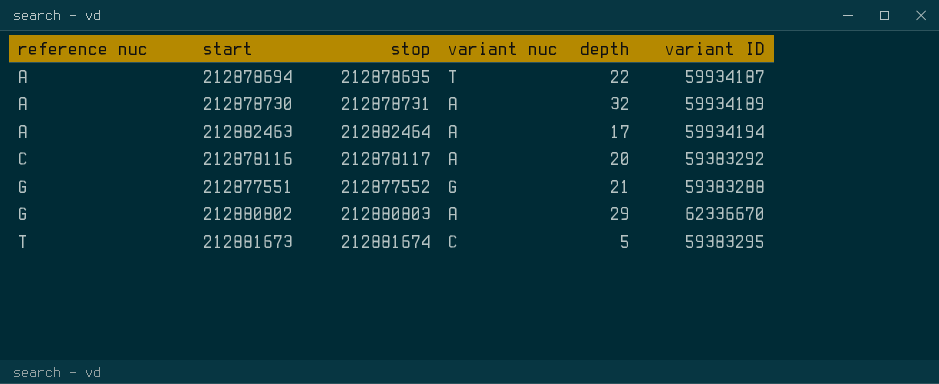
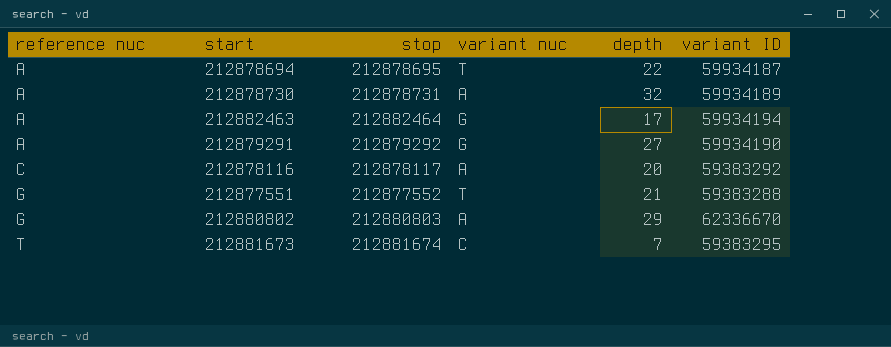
212882463 | variant nuc: A -> G
row 212879291: none -> A | 212879292 | G | 27 | 59934190
212877551 | variant nuc: G -> T
212881673 | depth: 5 -> 7

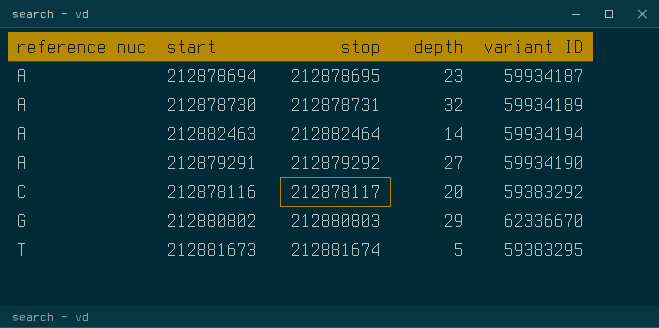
column variant nuc | position: 4 -> none
row 212877551: G | 212877552 | T | 21 | 59383288 -> none
212878694 | depth: 22 -> 23
212882463 | depth: 17 -> 14
212881673 | depth: 7 -> 5

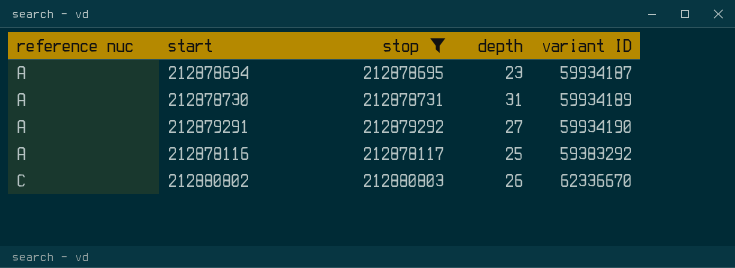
filter: none -> stop <= 212880803
212878730 | depth: 32 -> 31
212878116 | reference nuc: C -> A
212878116 | depth: 20 -> 25
212880802 | reference nuc: G -> C
212880802 | depth: 29 -> 26

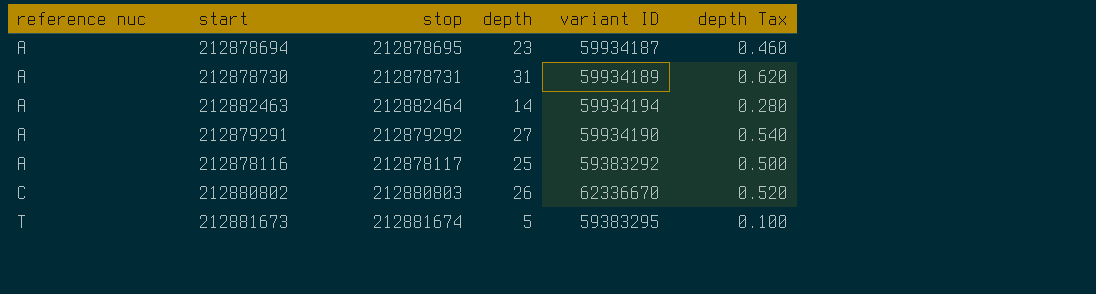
filter: stop <= 212880803 -> none
column depth Tax | formula: none -> [depth] * 0.02

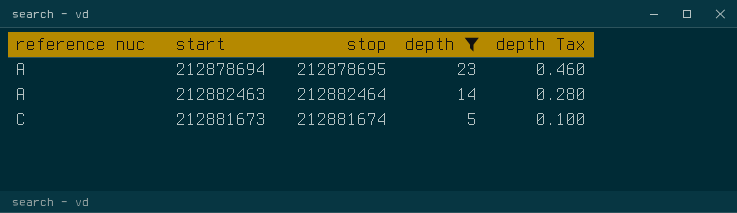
filter: none -> depth <= 23
column variant ID | position: 5 -> none
212881673 | reference nuc: T -> C

